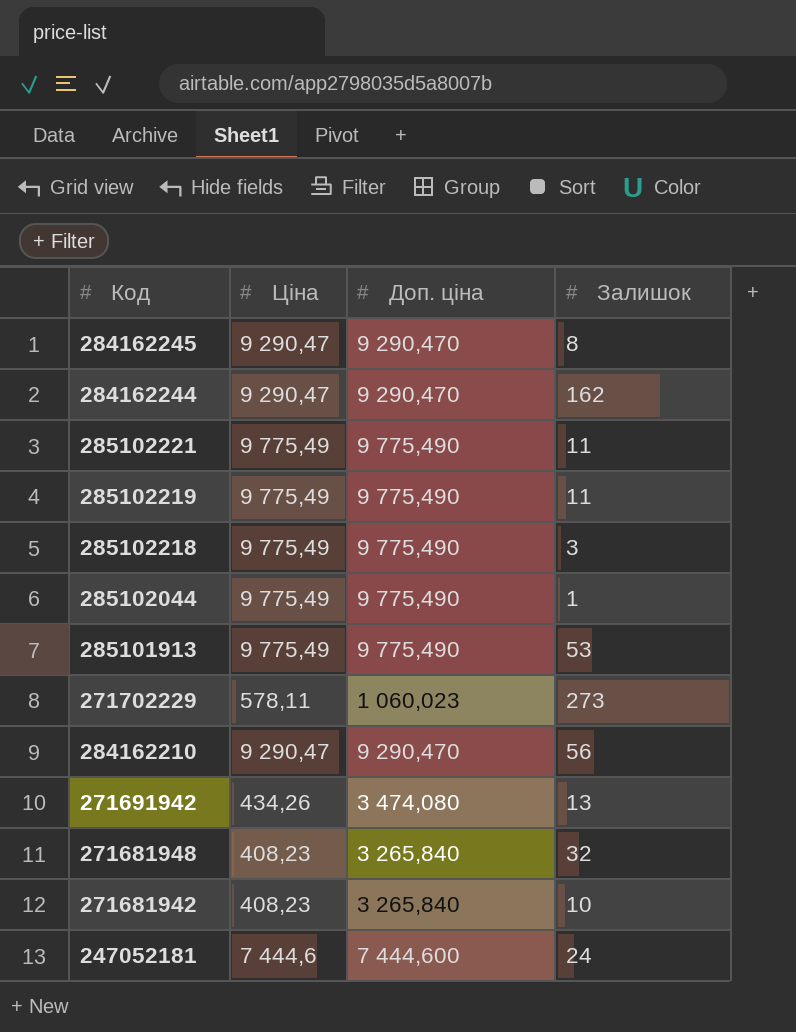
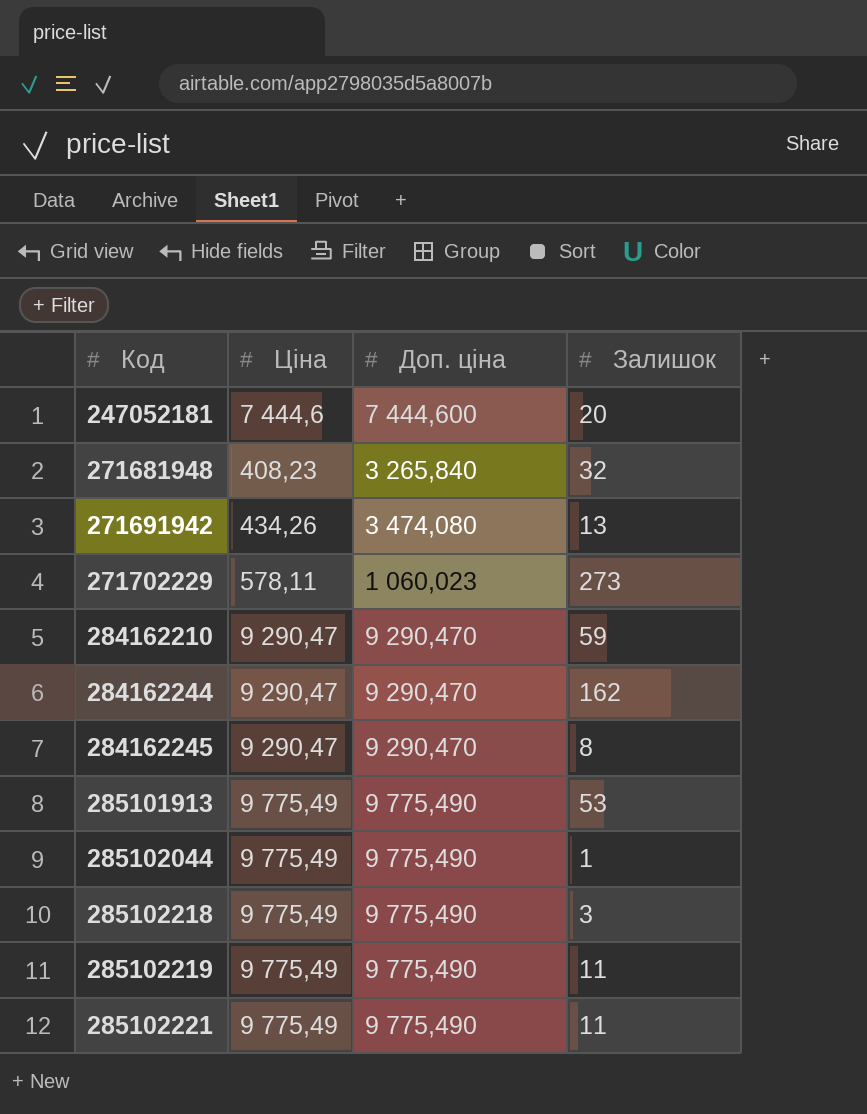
row order: none -> Код ascending
row 271681942: 408,23 | 3 265,840 | 10 -> none
247052181 | Залишок: 24 -> 20
284162210 | Залишок: 56 -> 59

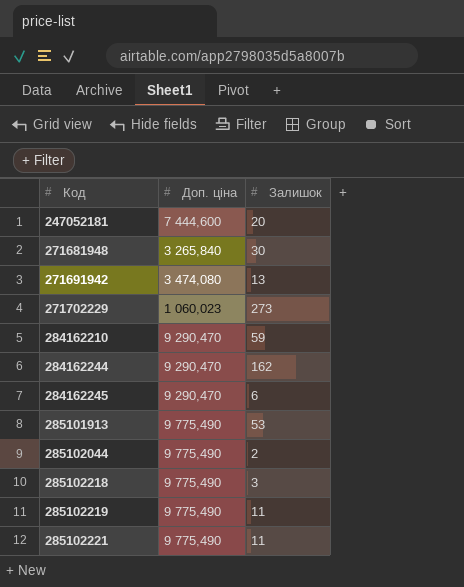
column Ціна | position: 2 -> none
271681948 | Залишок: 32 -> 30
284162245 | Залишок: 8 -> 6
285102044 | Залишок: 1 -> 2

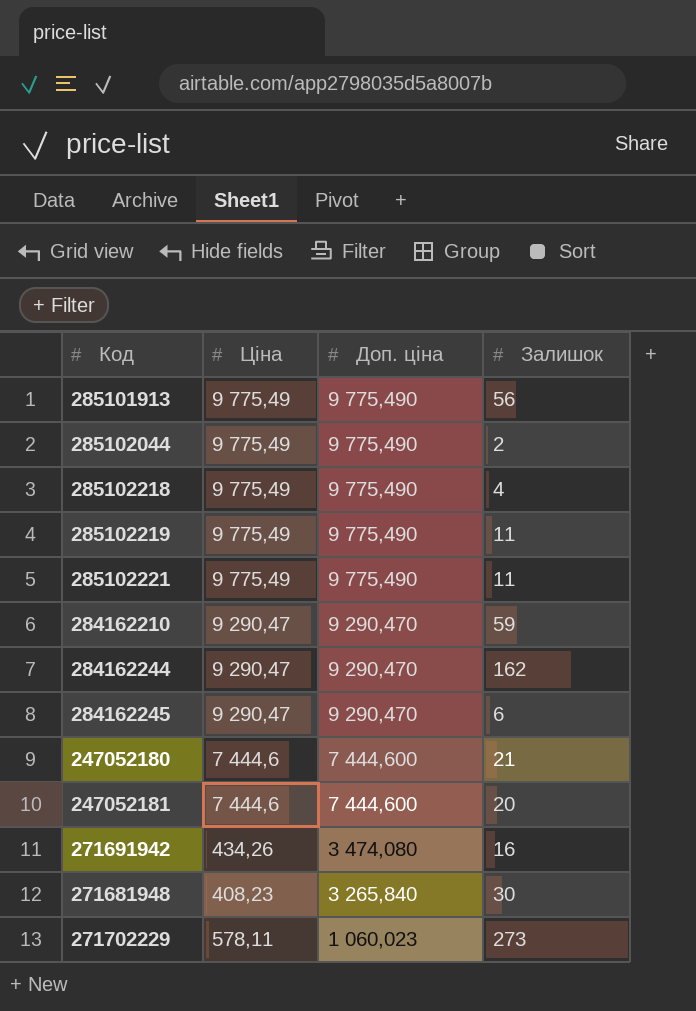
row order: Код ascending -> Доп. ціна descending
column Ціна | position: none -> 2
285101913 | Залишок: 53 -> 56
285102218 | Залишок: 3 -> 4
row 247052180: none -> 7 444,6 | 7 444,600 | 21
271691942 | Залишок: 13 -> 16

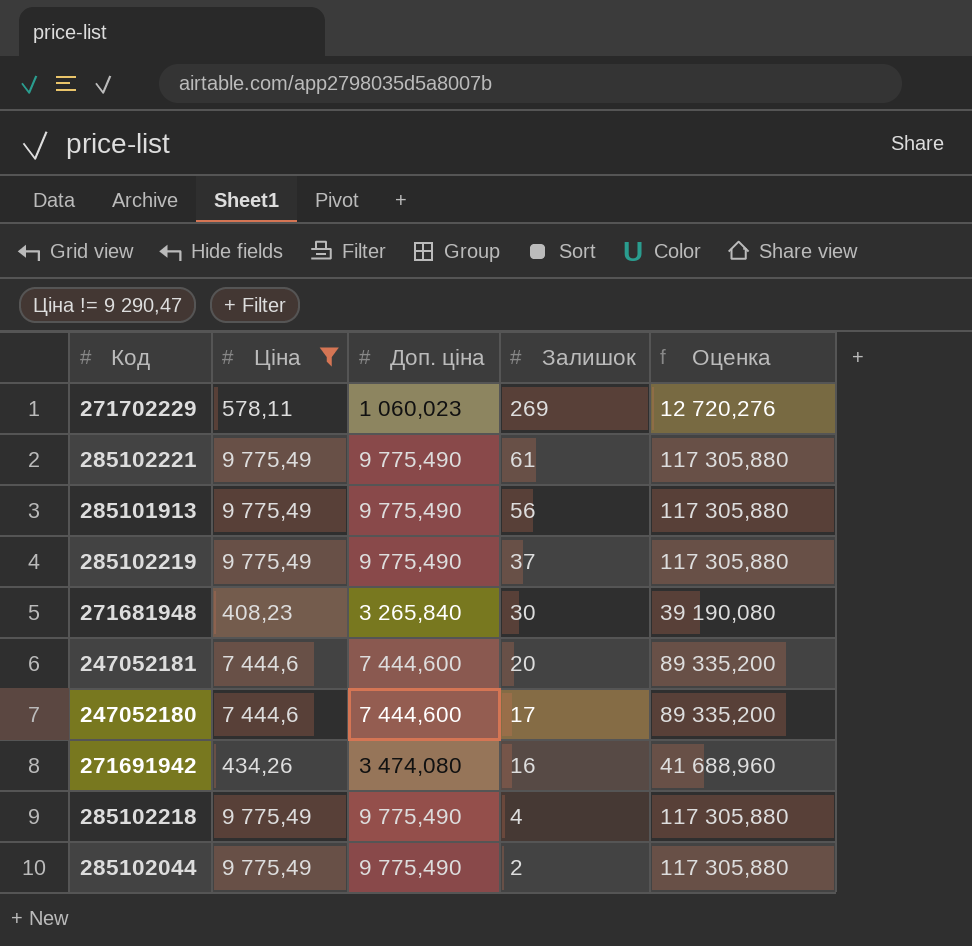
filter: none -> Ціна != 9 290,47
row order: Доп. ціна descending -> Залишок descending
column Оценка | formula: none -> [Доп. ціна] * 12
271702229 | Залишок: 273 -> 269
285102221 | Залишок: 11 -> 61
285102219 | Залишок: 11 -> 37
247052180 | Залишок: 21 -> 17

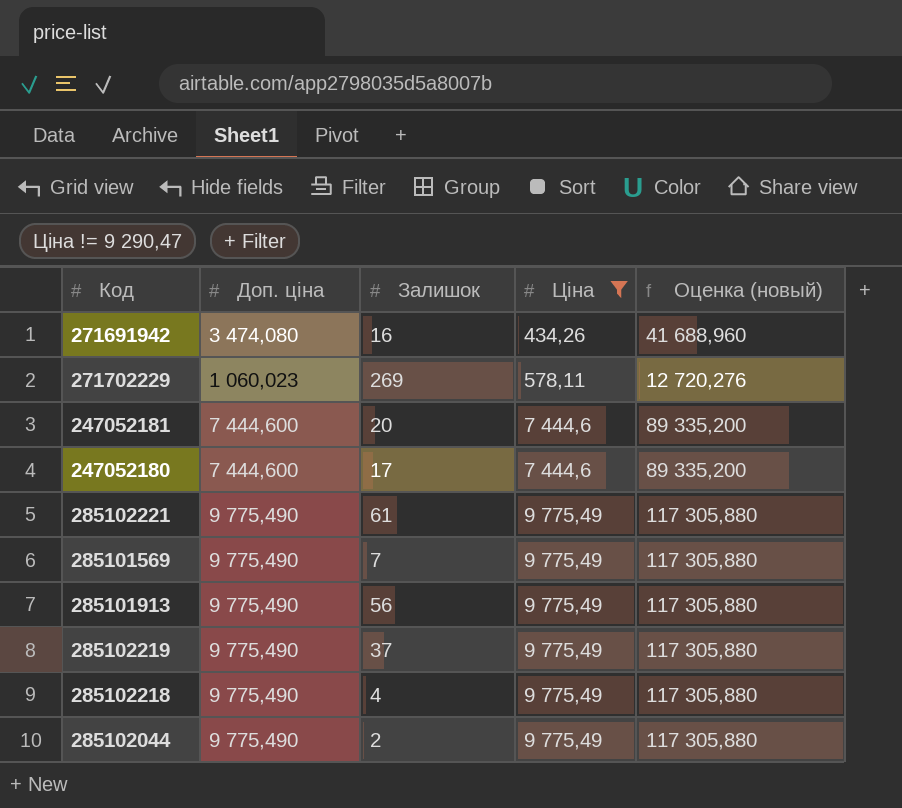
row order: Залишок descending -> Ціна ascending
column Ціна | position: 2 -> 4
column name: Оценка -> Оценка (новый)
row 271681948: 408,23 | 3 265,840 | 30 | 39 190,080 -> none
row 285101569: none -> 9 775,490 | 7 | 9 775,49 | 117 305,880

